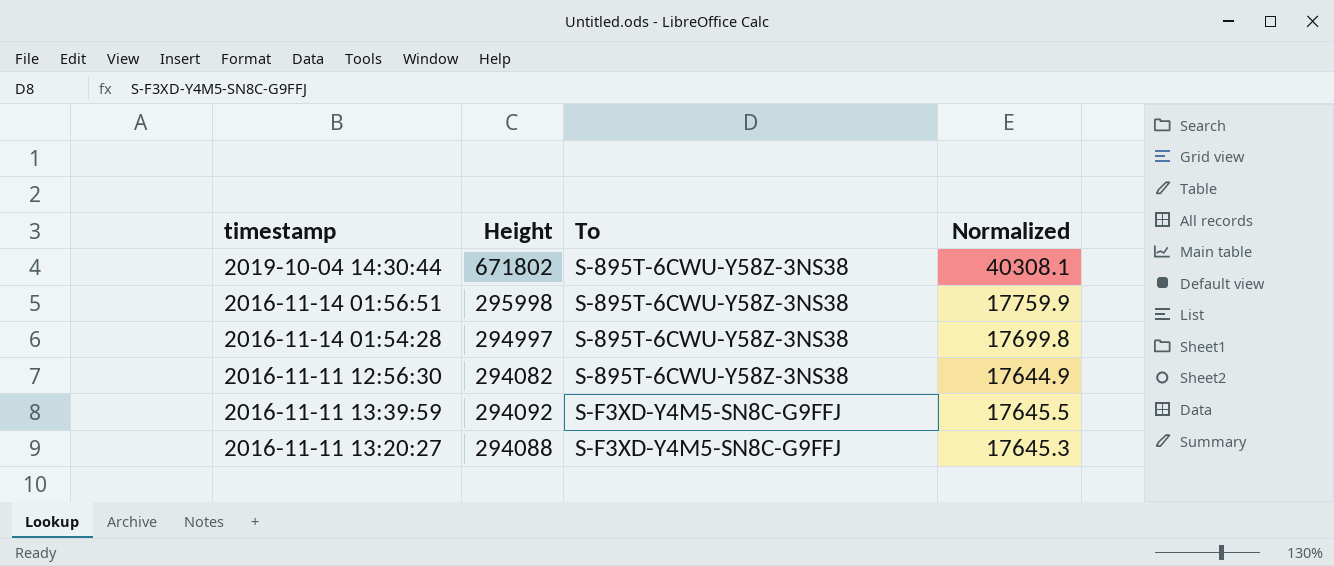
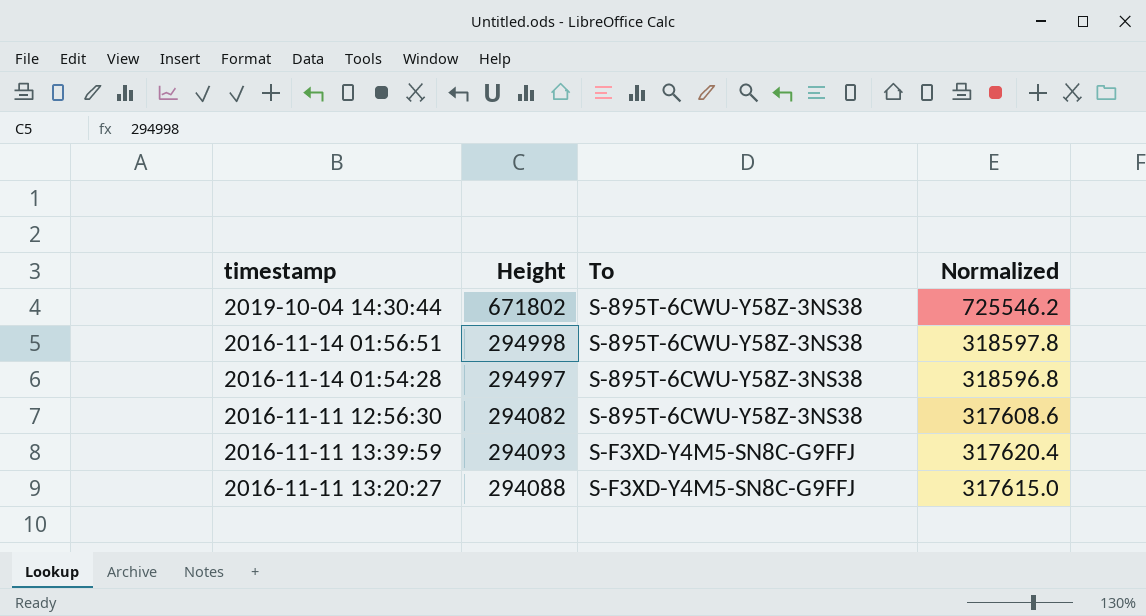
column Normalized | formula: [Height] * 0.06 -> [Height] * 1.08
2016-11-14 01:56:51 | Height: 295998 -> 294998
2016-11-11 13:39:59 | Height: 294092 -> 294093

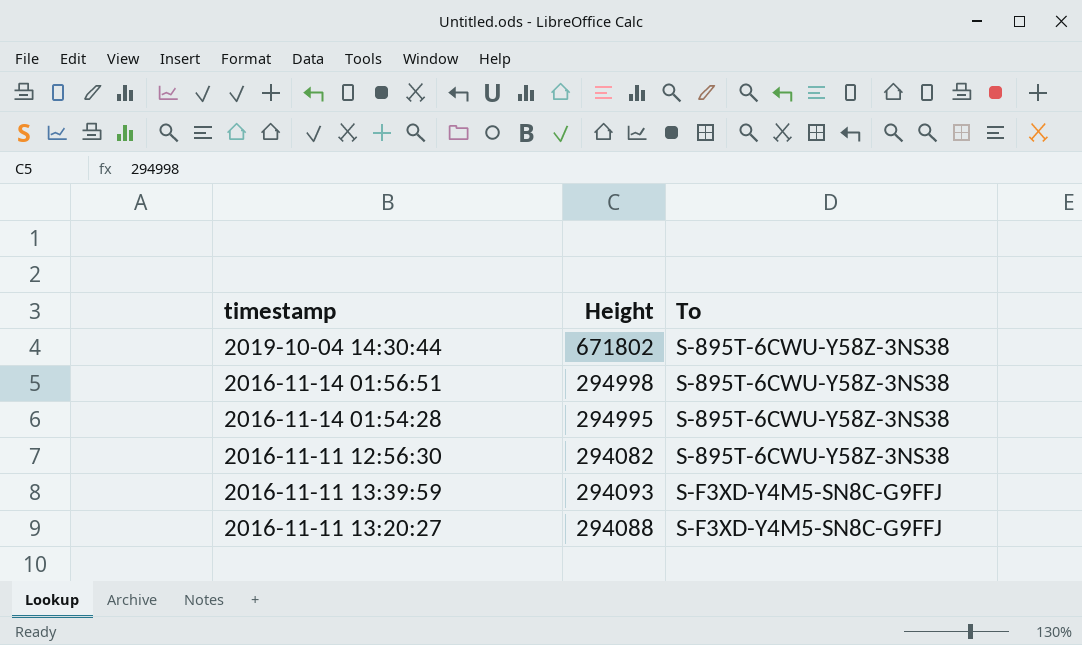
column Normalized | formula: [Height] * 1.08 -> none
2016-11-14 01:54:28 | Height: 294997 -> 294995

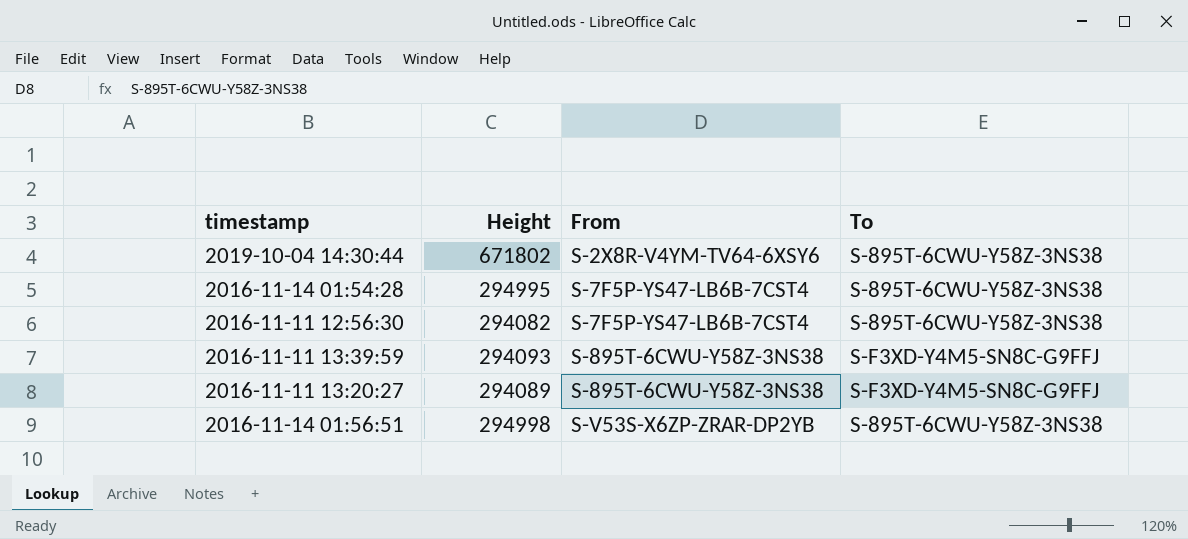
row order: To ascending -> From ascending
column From | position: none -> 3
2016-11-11 13:20:27 | Height: 294088 -> 294089

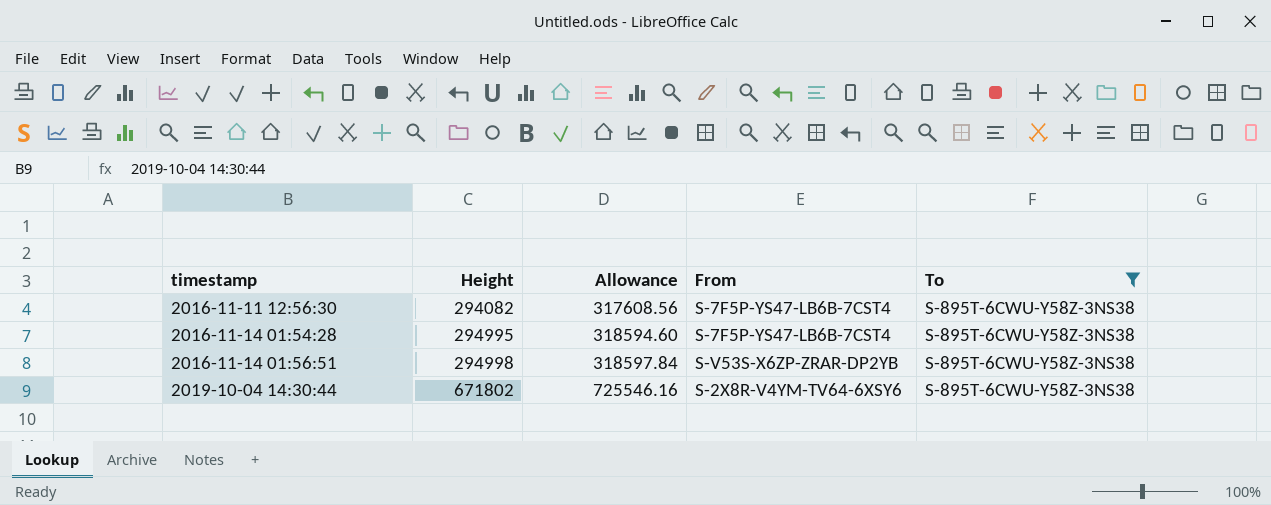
filter: none -> To = S-895T-6CWU-Y58Z-3NS38
row order: From ascending -> timestamp ascending
column Allowance | formula: none -> [Height] * 1.08

